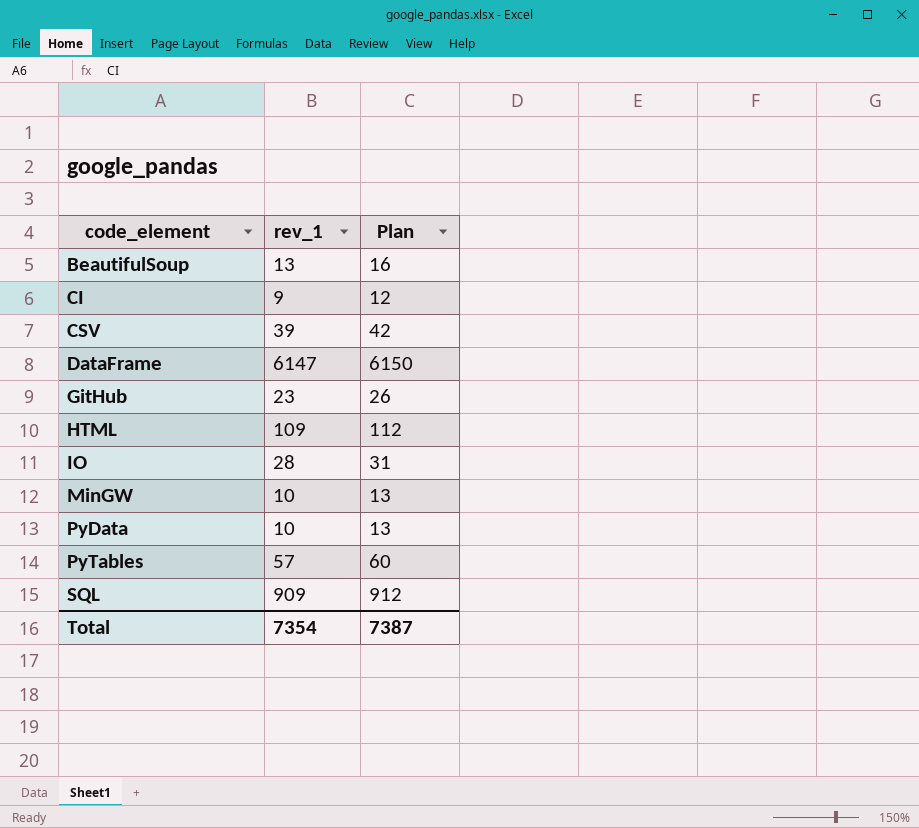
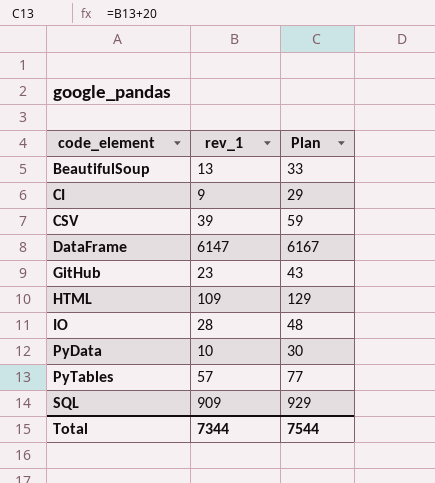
column Plan | formula: [rev_1] + 3 -> [rev_1] + 20
row MinGW: 10 | 13 -> none
Total | rev_1: 7354 -> 7344
Total | Plan: 7387 -> 7544

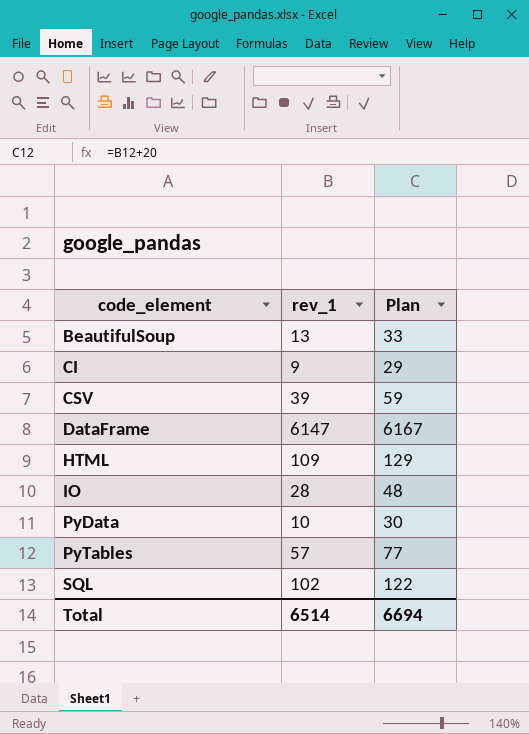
row GitHub: 23 | 43 -> none
SQL | rev_1: 909 -> 102
SQL | Plan: 929 -> 122
Total | rev_1: 7344 -> 6514
Total | Plan: 7544 -> 6694

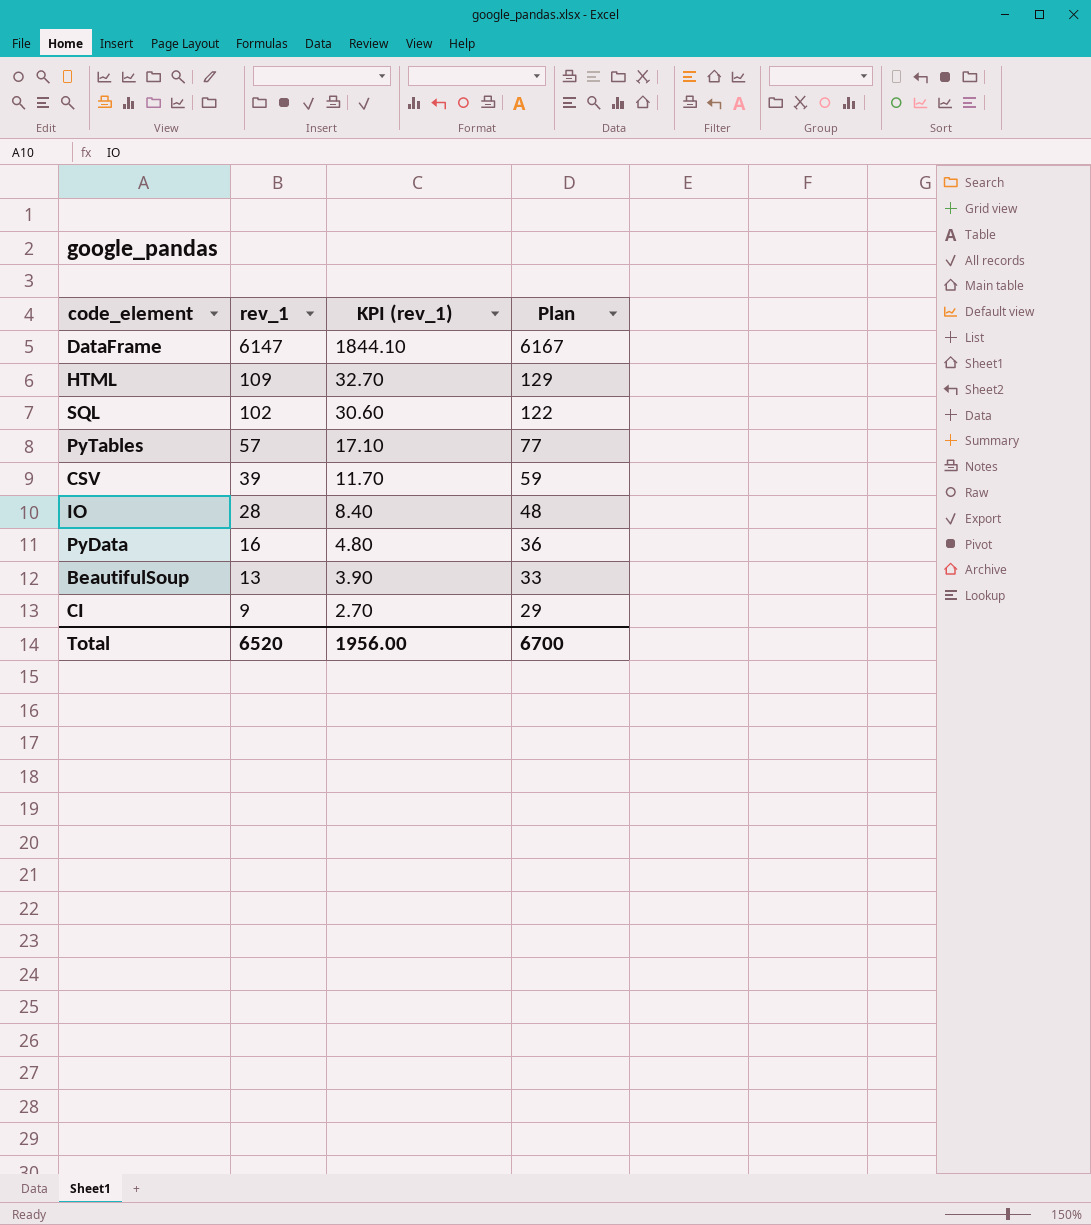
row order: code_element ascending -> rev_1 descending
column KPI (rev_1) | formula: none -> [rev_1] * 0.3
PyData | rev_1: 10 -> 16
PyData | Plan: 30 -> 36
Total | rev_1: 6514 -> 6520
Total | Plan: 6694 -> 6700

